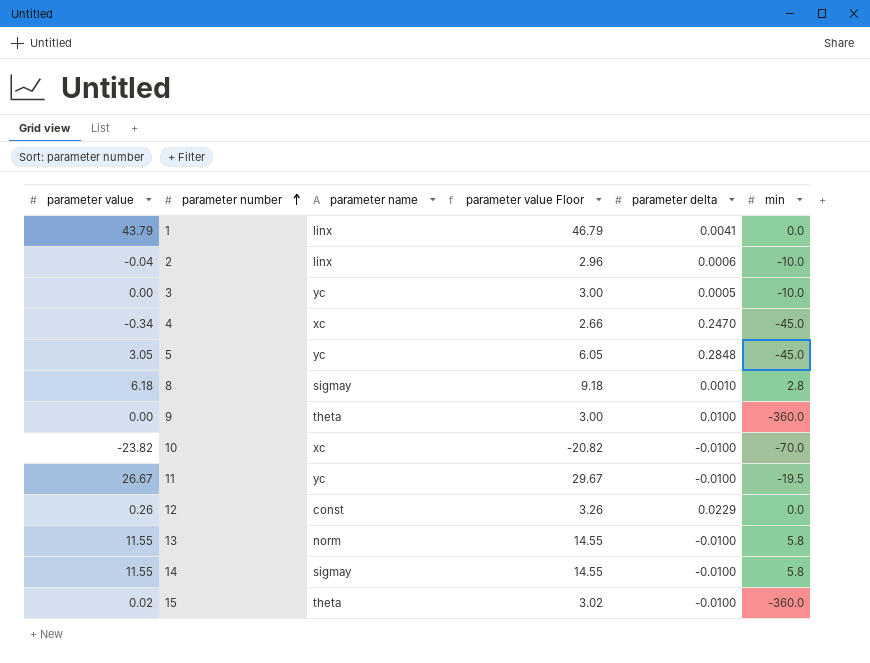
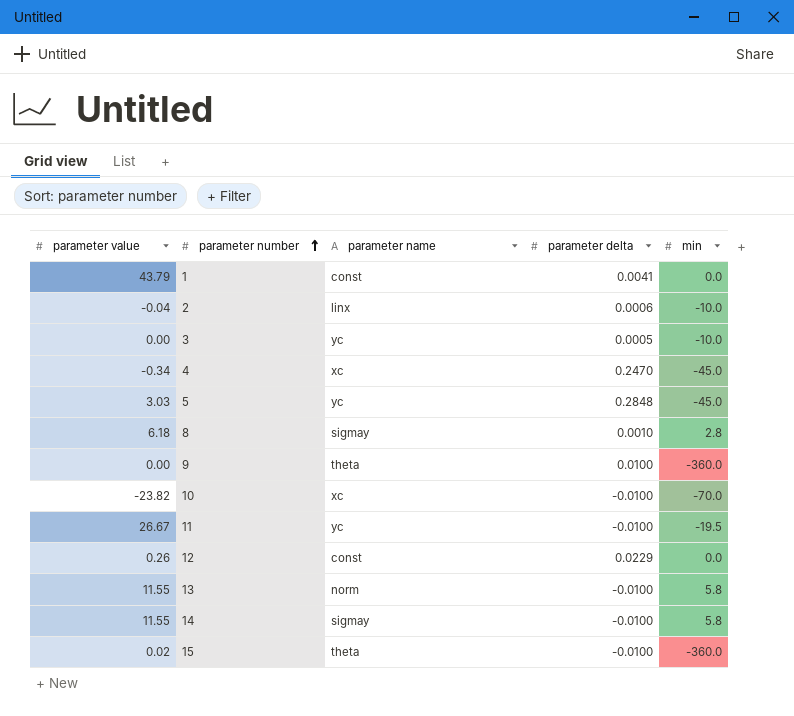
column parameter value Floor | formula: [parameter value] + 3 -> none
1 | parameter name: linx -> const
5 | parameter value: 3.05 -> 3.03

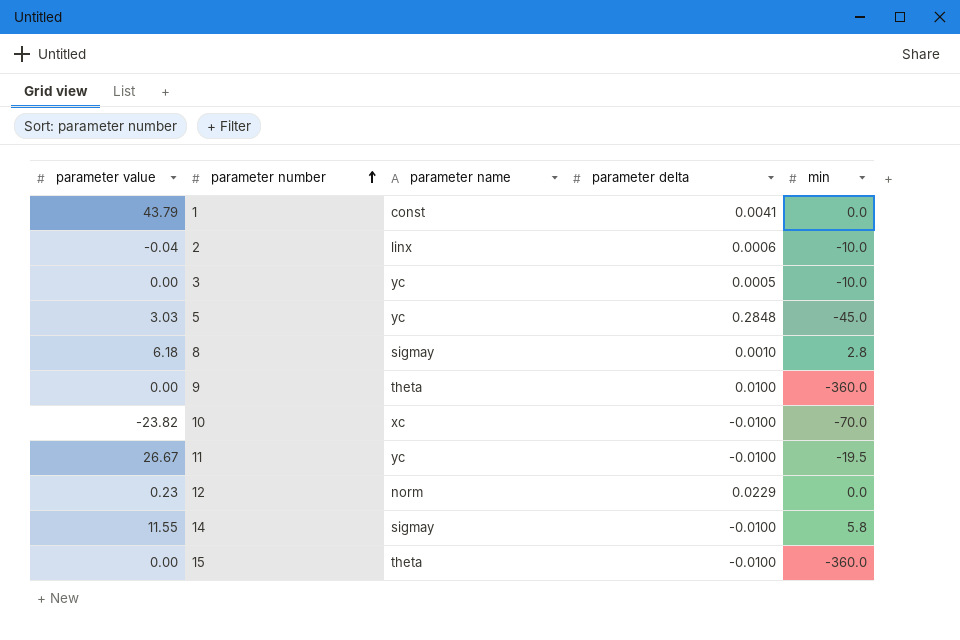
row 4: -0.34 | xc | 0.2470 | -45.0 -> none
row 13: 11.55 | norm | -0.0100 | 5.8 -> none
12 | parameter value: 0.26 -> 0.23
12 | parameter name: const -> norm
15 | parameter value: 0.02 -> 0.00

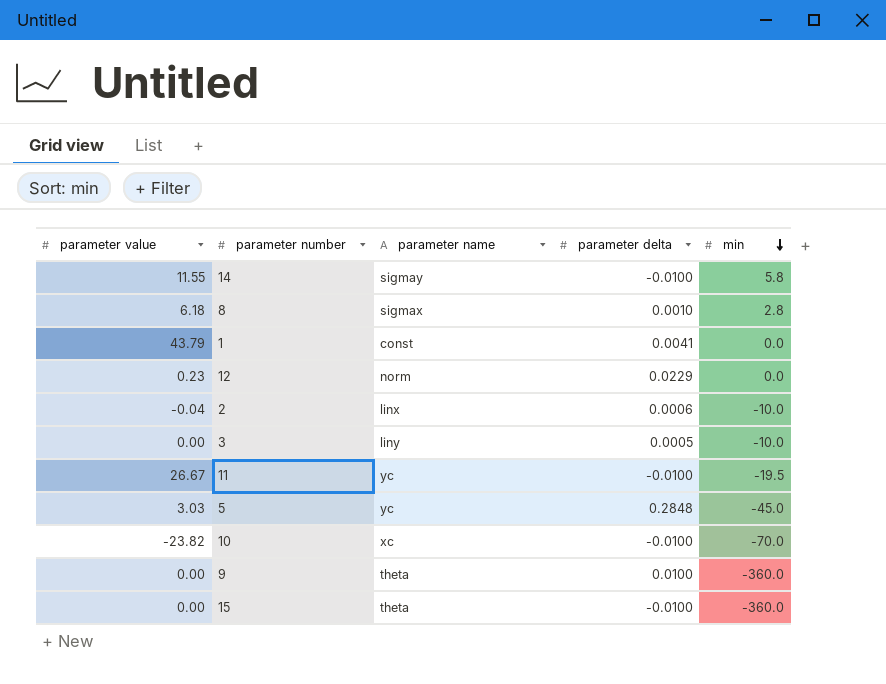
row order: parameter number ascending -> min descending
8 | parameter name: sigmay -> sigmax
3 | parameter name: yc -> liny

